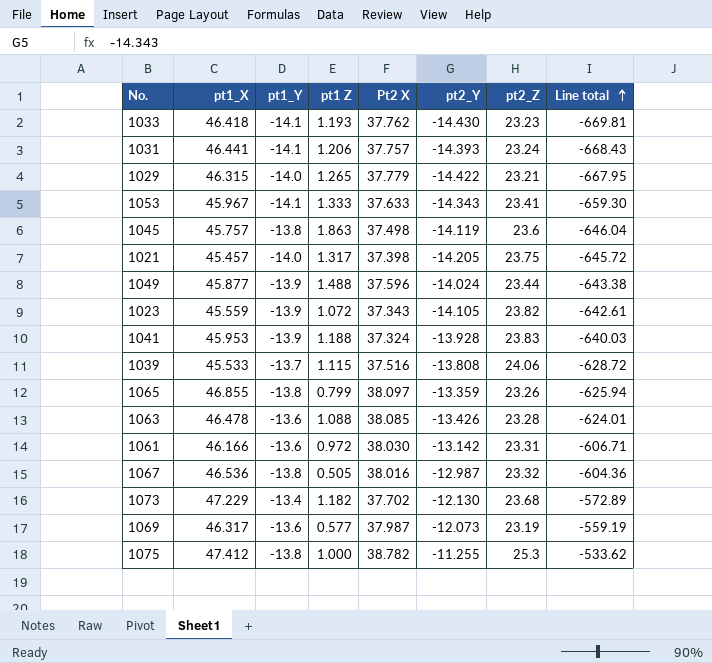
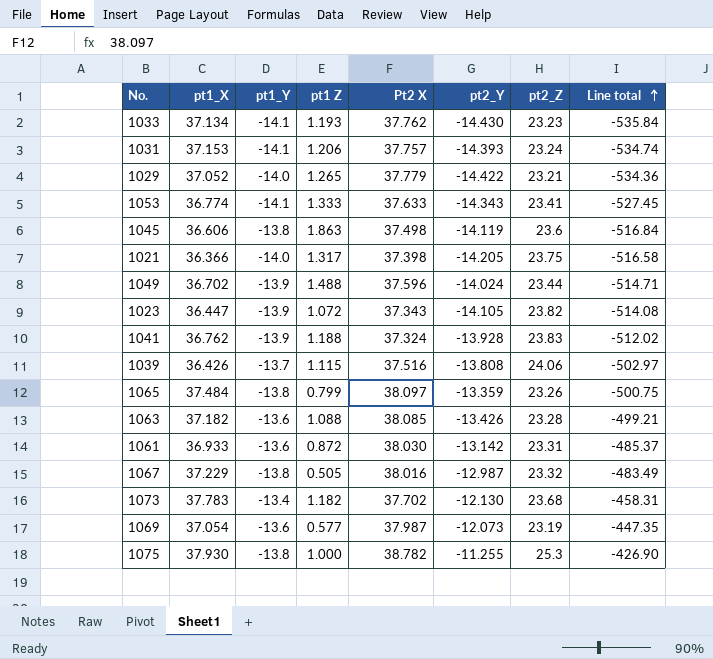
1033 | pt1_X: 46.418 -> 37.134
1033 | Line total: -669.81 -> -535.84
1031 | pt1_X: 46.441 -> 37.153
1031 | Line total: -668.43 -> -534.74
1029 | pt1_X: 46.315 -> 37.052
1029 | Line total: -667.95 -> -534.36
1053 | pt1_X: 45.967 -> 36.774
1053 | Line total: -659.30 -> -527.45
1045 | pt1_X: 45.757 -> 36.606
1045 | Line total: -646.04 -> -516.84
1021 | pt1_X: 45.457 -> 36.366
1021 | Line total: -645.72 -> -516.58
1049 | pt1_X: 45.877 -> 36.702
1049 | Line total: -643.38 -> -514.71
1023 | pt1_X: 45.559 -> 36.447
1023 | Line total: -642.61 -> -514.08
1041 | pt1_X: 45.953 -> 36.762
1041 | Line total: -640.03 -> -512.02
1039 | pt1_X: 45.533 -> 36.426
1039 | Line total: -628.72 -> -502.97
1065 | pt1_X: 46.855 -> 37.484
1065 | Line total: -625.94 -> -500.75
1063 | pt1_X: 46.478 -> 37.182
1063 | Line total: -624.01 -> -499.21
1061 | pt1_X: 46.166 -> 36.933
1061 | pt1 Z: 0.972 -> 0.872
1061 | Line total: -606.71 -> -485.37
1067 | pt1_X: 46.536 -> 37.229
1067 | Line total: -604.36 -> -483.49
1073 | pt1_X: 47.229 -> 37.783
1073 | Line total: -572.89 -> -458.31
1069 | pt1_X: 46.317 -> 37.054
1069 | Line total: -559.19 -> -447.35
1075 | pt1_X: 47.412 -> 37.930
1075 | Line total: -533.62 -> -426.90

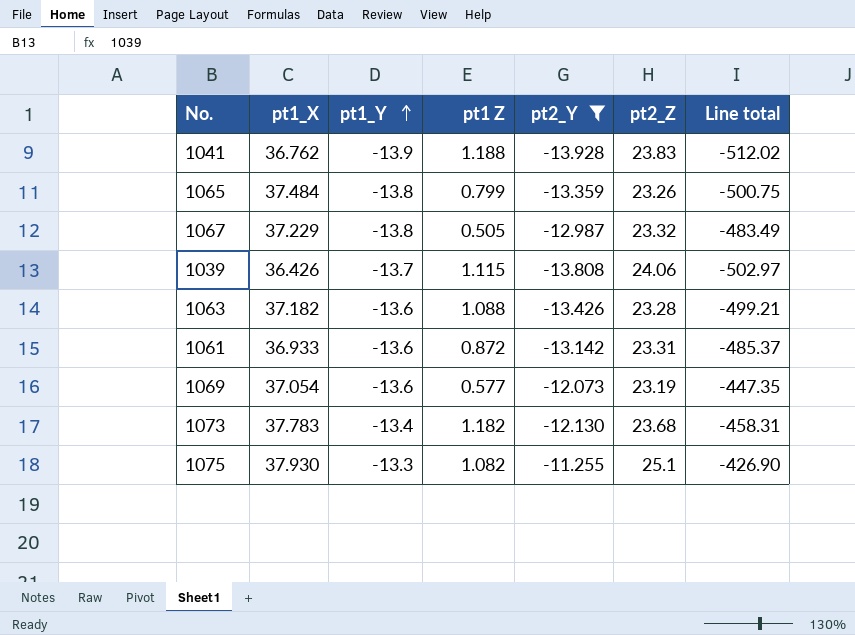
filter: none -> pt2_Y >= -13.928
row order: Line total ascending -> pt1_Y ascending
column Pt2 X | position: 5 -> none
1075 | pt1_Y: -13.8 -> -13.3
1075 | pt1 Z: 1.000 -> 1.082
1075 | pt2_Z: 25.3 -> 25.1

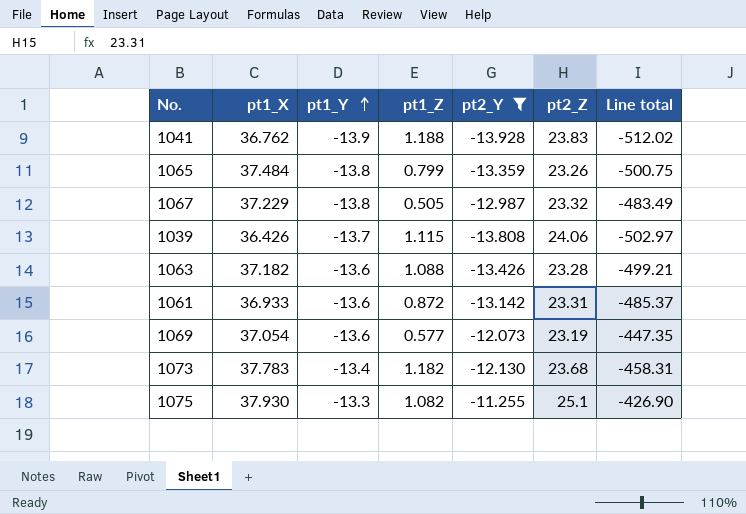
column name: pt1 Z -> pt1_Z

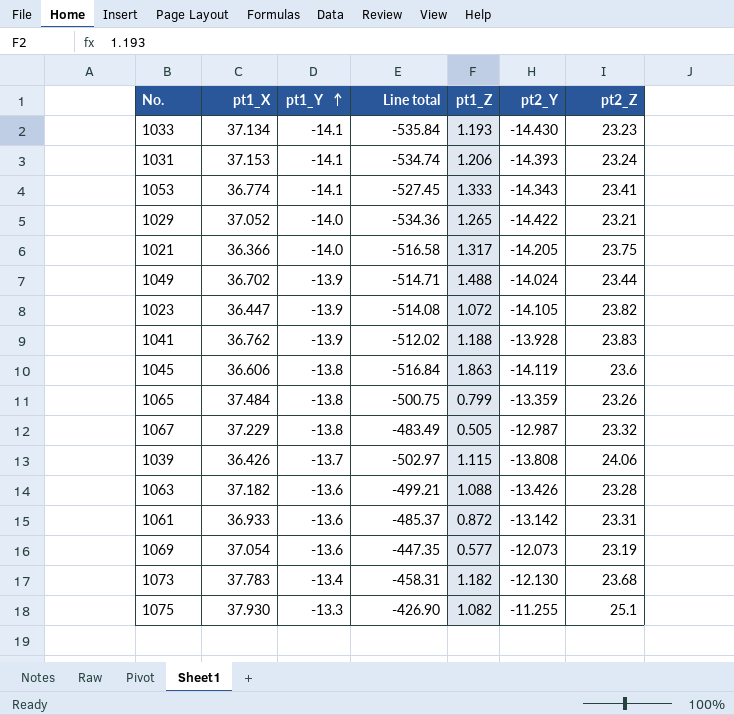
filter: pt2_Y >= -13.928 -> none
column Line total | position: 7 -> 4

